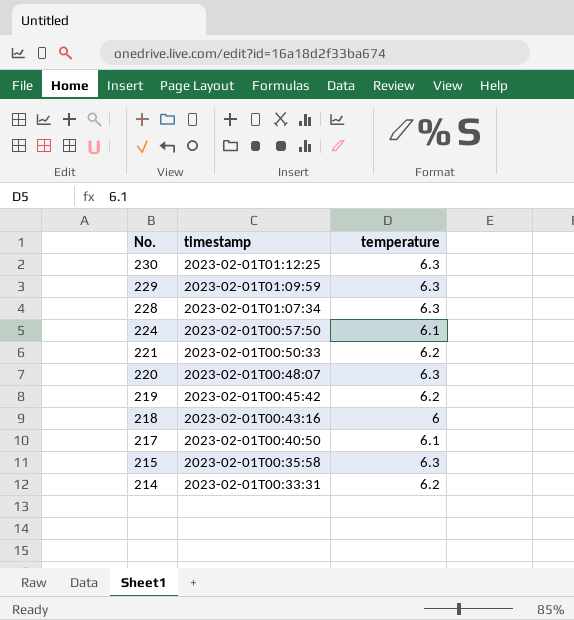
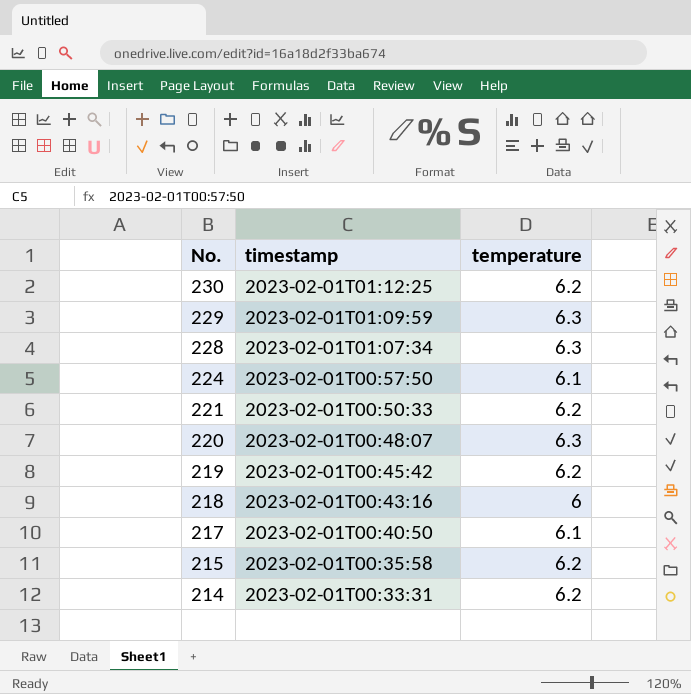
230 | temperature: 6.3 -> 6.2
215 | temperature: 6.3 -> 6.2

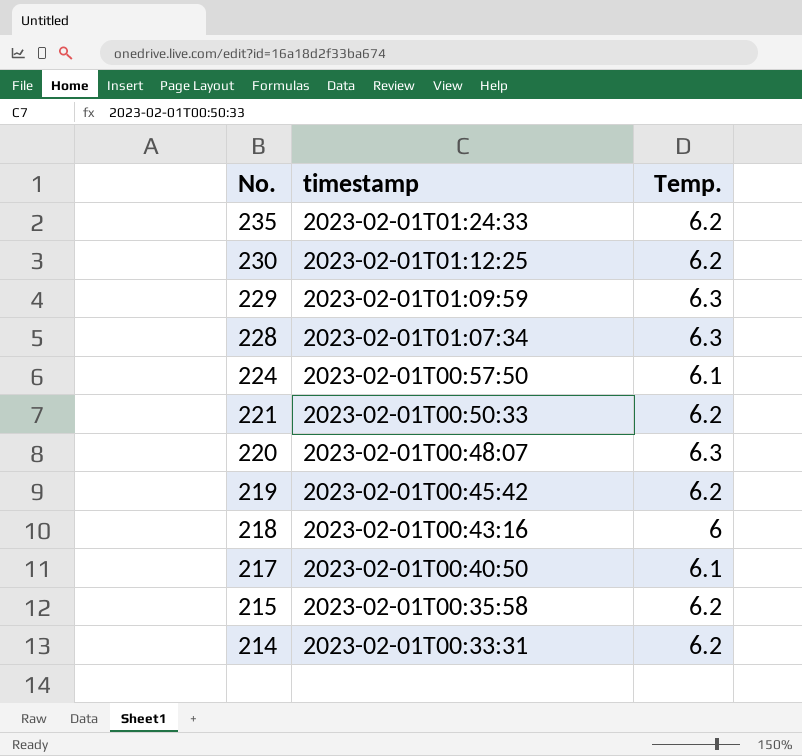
column name: temperature -> Temp.
row 235: none -> 2023-02-01T01:24:33 | 6.2

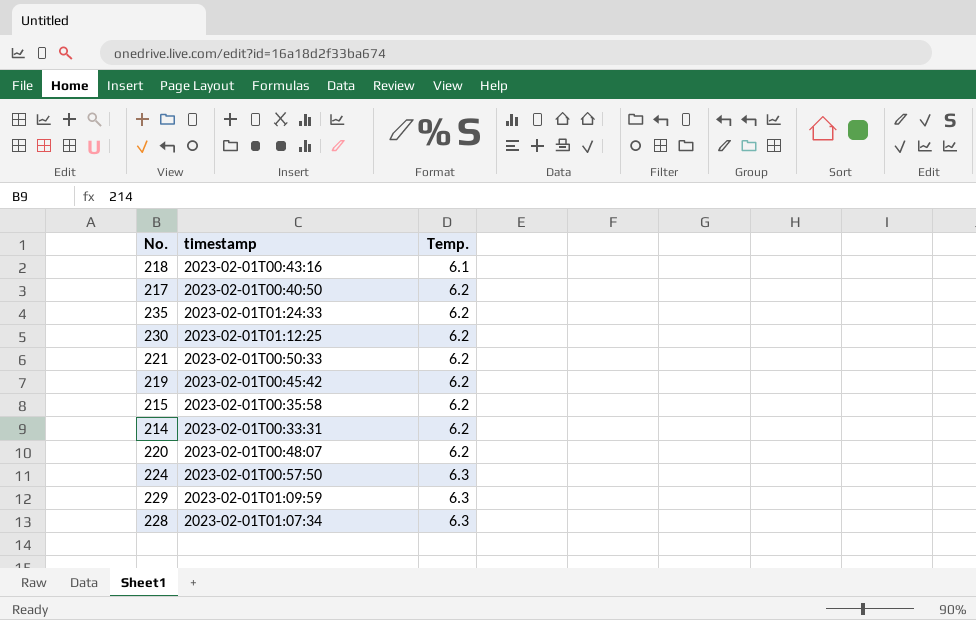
row order: No. descending -> Temp. ascending
218 | Temp.: 6 -> 6.1
217 | Temp.: 6.1 -> 6.2
220 | Temp.: 6.3 -> 6.2
224 | Temp.: 6.1 -> 6.3

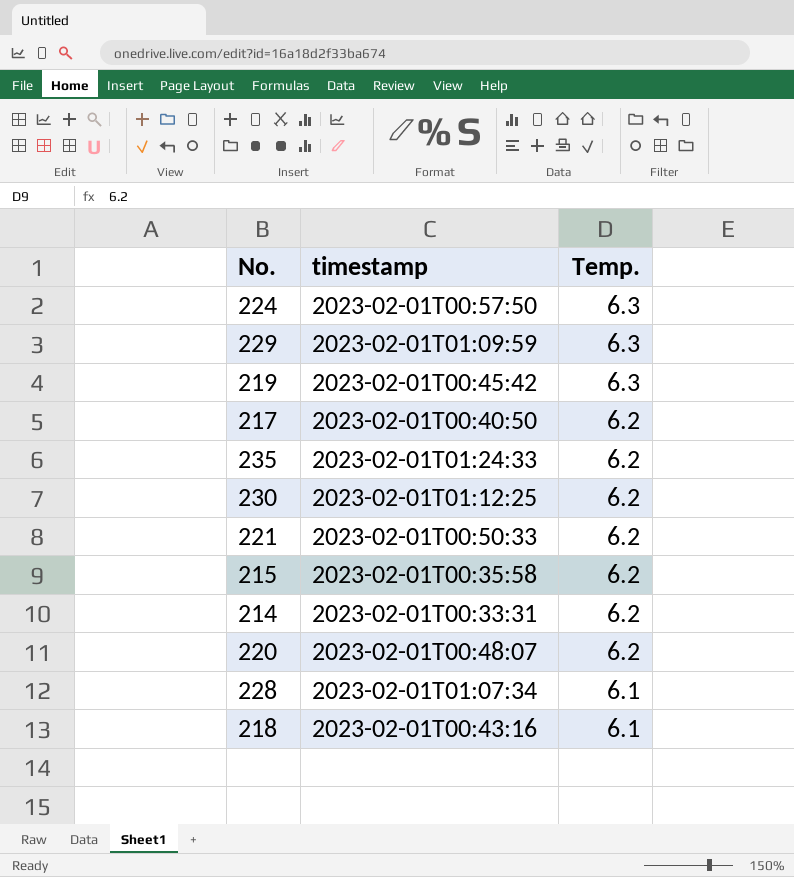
row order: Temp. ascending -> Temp. descending
219 | Temp.: 6.2 -> 6.3
228 | Temp.: 6.3 -> 6.1

